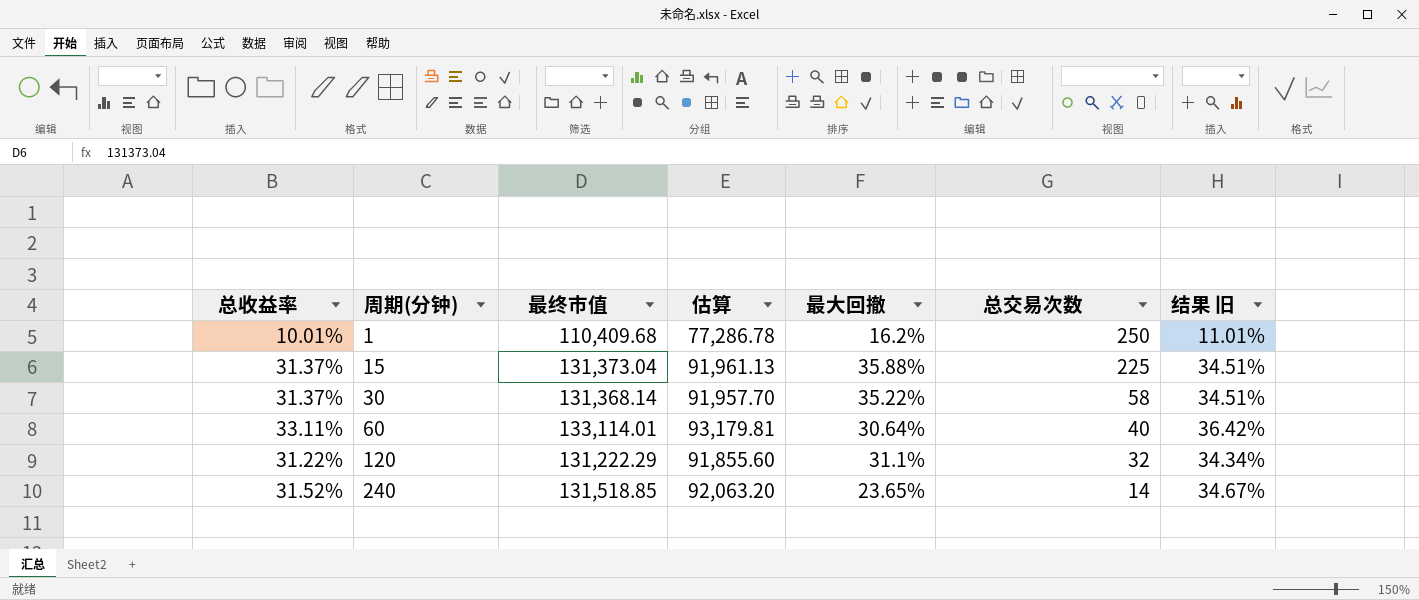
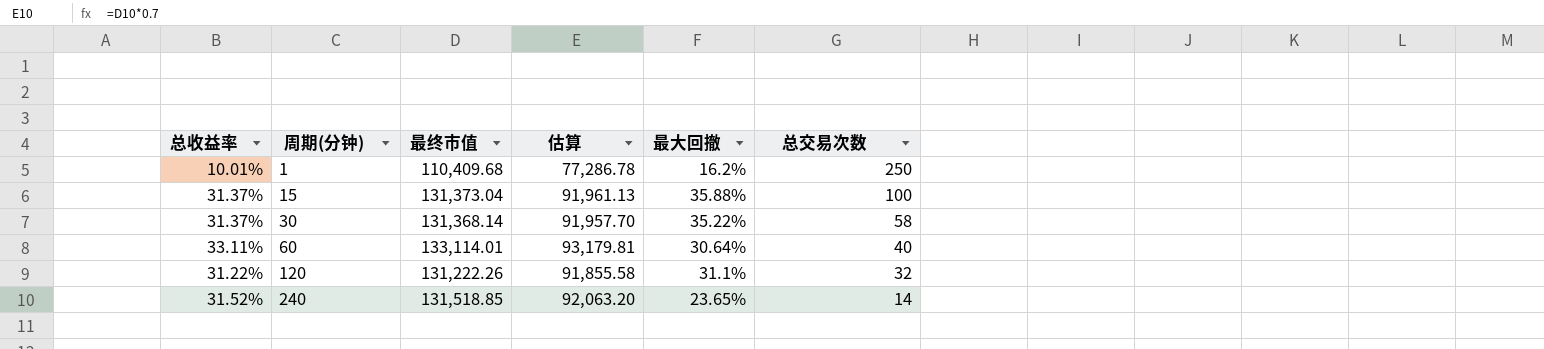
column 结果 旧 | formula: [总收益率] * 1.1 -> none
15 | 总交易次数: 225 -> 100
120 | 最终市值: 131,222.29 -> 131,222.26
120 | 估算: 91,855.60 -> 91,855.58

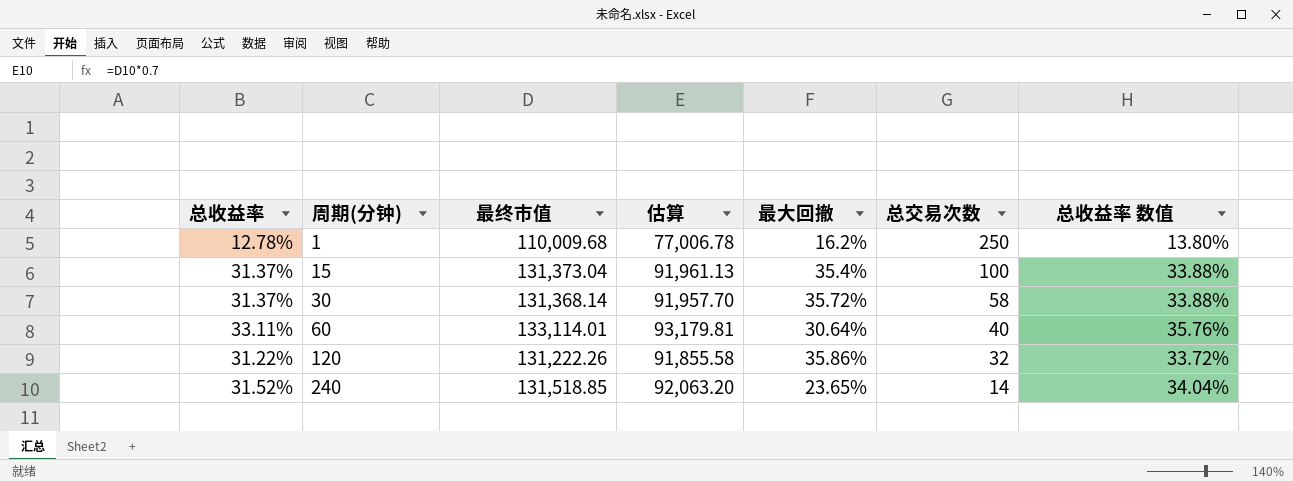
column 总收益率 数值 | formula: none -> [总收益率] * 1.08
1 | 总收益率: 10.01% -> 12.78%
1 | 最终市值: 110,409.68 -> 110,009.68
1 | 估算: 77,286.78 -> 77,006.78
15 | 最大回撤: 35.88% -> 35.4%
30 | 最大回撤: 35.22% -> 35.72%
120 | 最大回撤: 31.1% -> 35.86%

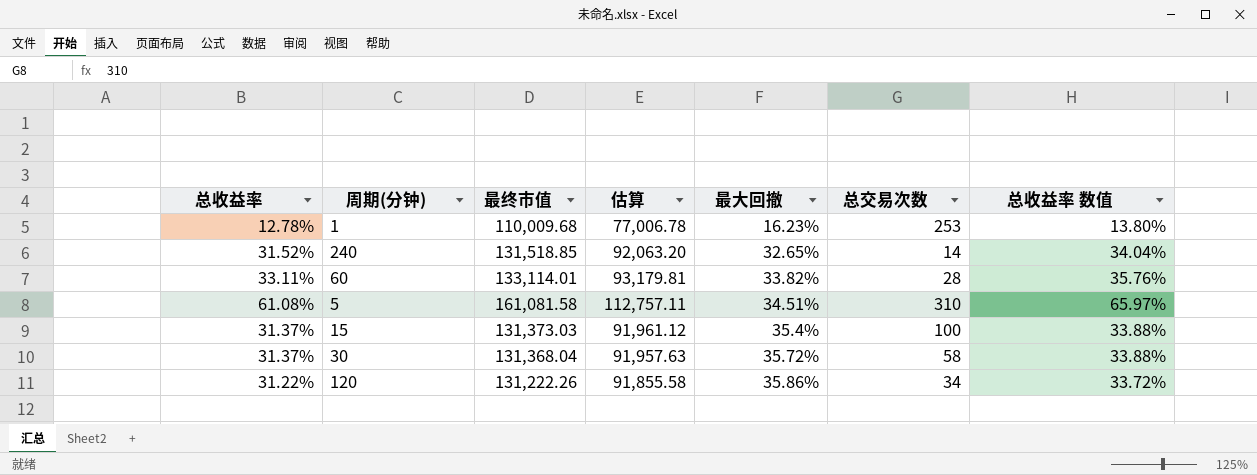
row order: 周期(分钟) ascending -> 最大回撤 ascending
1 | 最大回撤: 16.2% -> 16.23%
1 | 总交易次数: 250 -> 253
240 | 最大回撤: 23.65% -> 32.65%
60 | 最大回撤: 30.64% -> 33.82%
60 | 总交易次数: 40 -> 28
row 5: none -> 61.08% | 161,081.58 | 112,757.11 | 34.51% | 310 | 65.97%
15 | 最终市值: 131,373.04 -> 131,373.03
15 | 估算: 91,961.13 -> 91,961.12
30 | 最终市值: 131,368.14 -> 131,368.04
30 | 估算: 91,957.70 -> 91,957.63
120 | 总交易次数: 32 -> 34

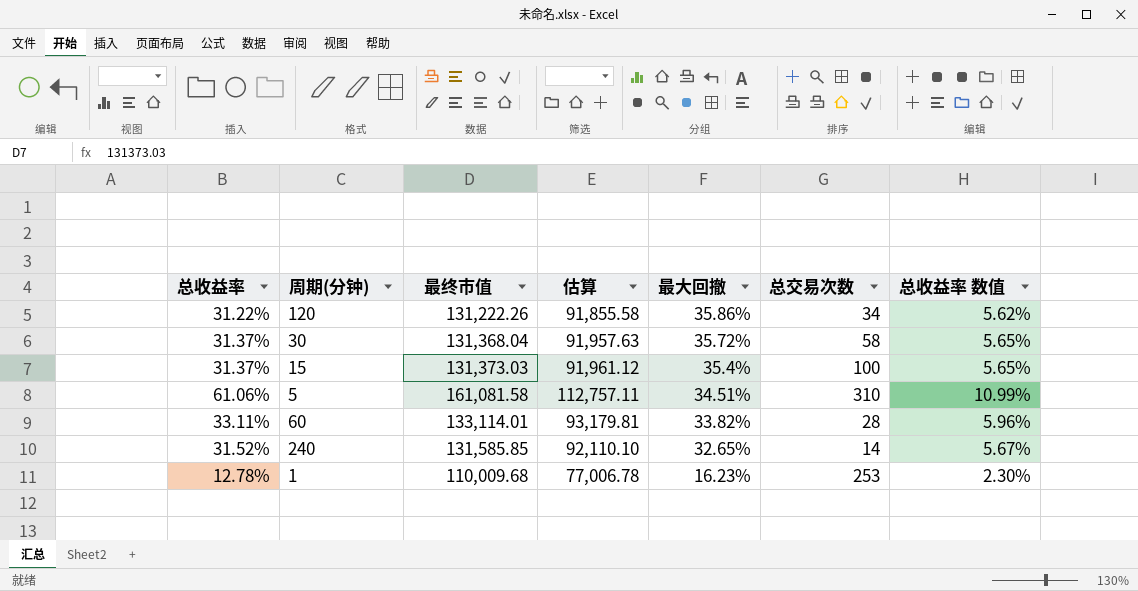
row order: 最大回撤 ascending -> 最大回撤 descending
column 总收益率 数值 | formula: [总收益率] * 1.08 -> [总收益率] * 0.18
5 | 总收益率: 61.08% -> 61.06%
240 | 最终市值: 131,518.85 -> 131,585.85
240 | 估算: 92,063.20 -> 92,110.10

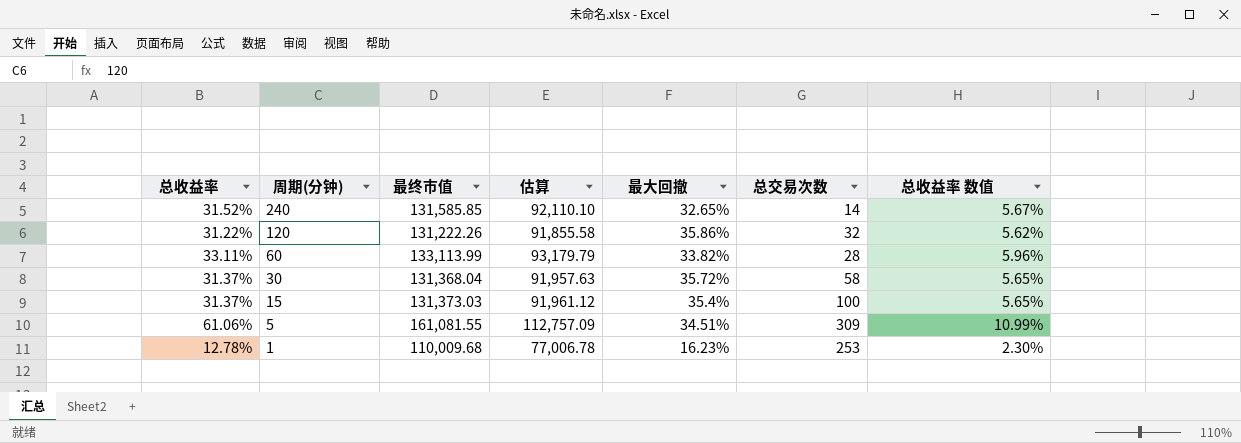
row order: 最大回撤 descending -> 周期(分钟) descending
120 | 总交易次数: 34 -> 32
60 | 最终市值: 133,114.01 -> 133,113.99
60 | 估算: 93,179.81 -> 93,179.79
5 | 最终市值: 161,081.58 -> 161,081.55
5 | 估算: 112,757.11 -> 112,757.09
5 | 总交易次数: 310 -> 309

